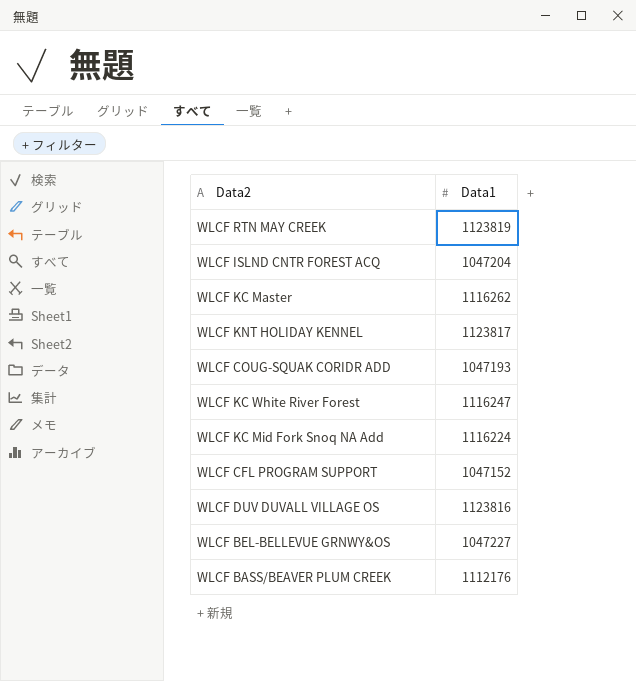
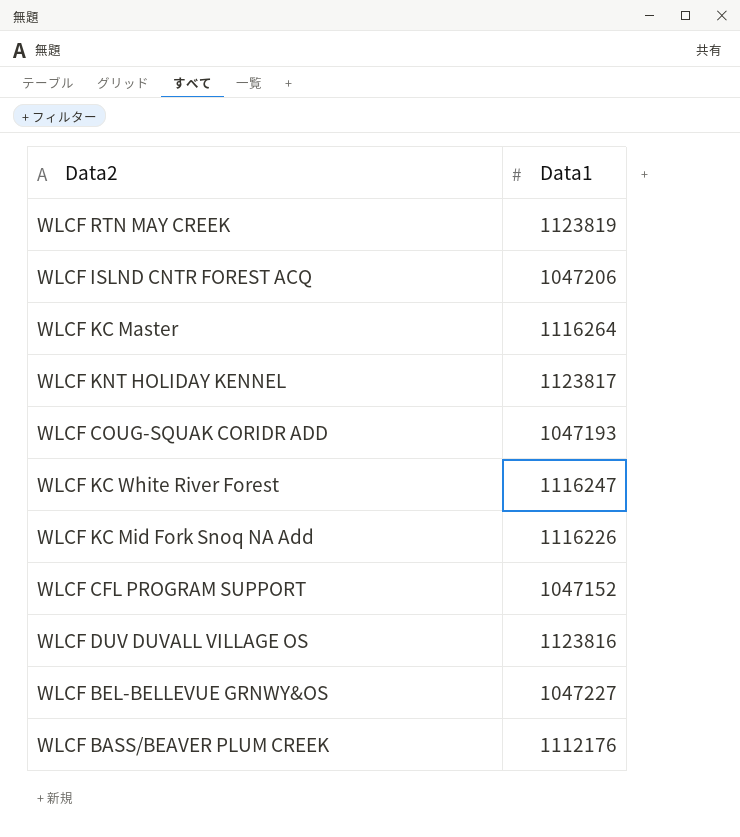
WLCF ISLND CNTR FOREST ACQ | Data1: 1047204 -> 1047206
WLCF KC Master | Data1: 1116262 -> 1116264
WLCF KC Mid Fork Snoq NA Add | Data1: 1116224 -> 1116226

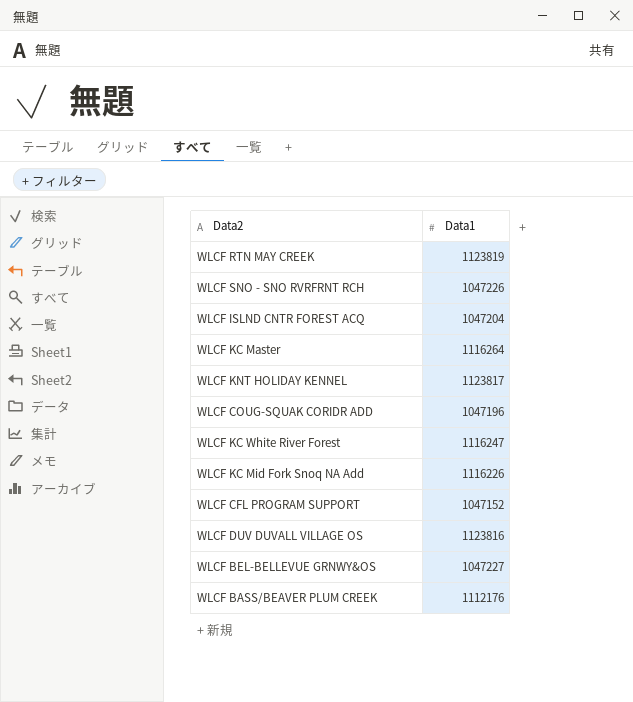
row WLCF SNO - SNO RVRFRNT RCH: none -> 1047226
WLCF ISLND CNTR FOREST ACQ | Data1: 1047206 -> 1047204
WLCF COUG-SQUAK CORIDR ADD | Data1: 1047193 -> 1047196

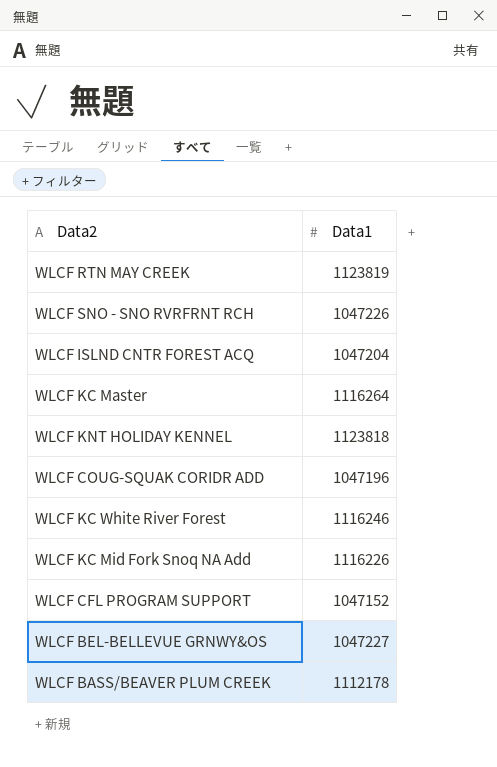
row WLCF DUV DUVALL VILLAGE OS: 1123816 -> none
WLCF KNT HOLIDAY KENNEL | Data1: 1123817 -> 1123818
WLCF KC White River Forest | Data1: 1116247 -> 1116246
WLCF BASS/BEAVER PLUM CREEK | Data1: 1112176 -> 1112178

